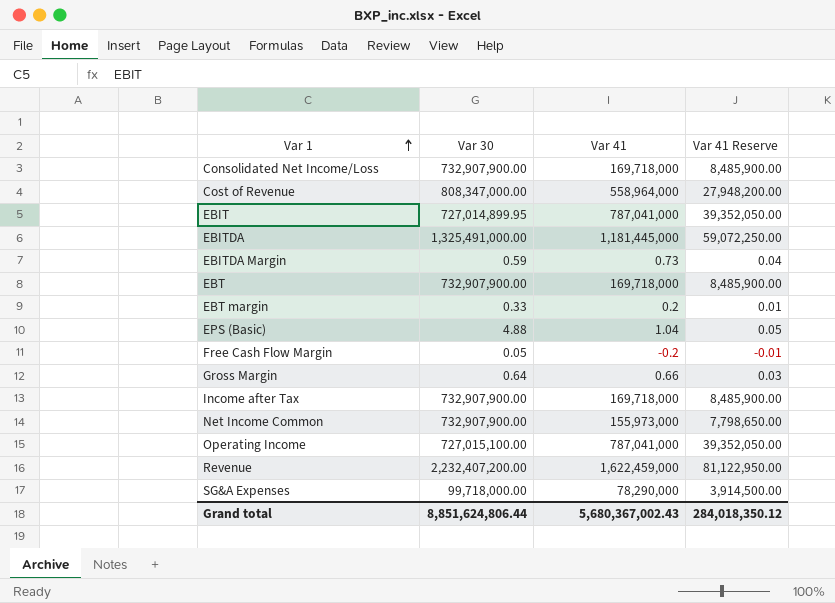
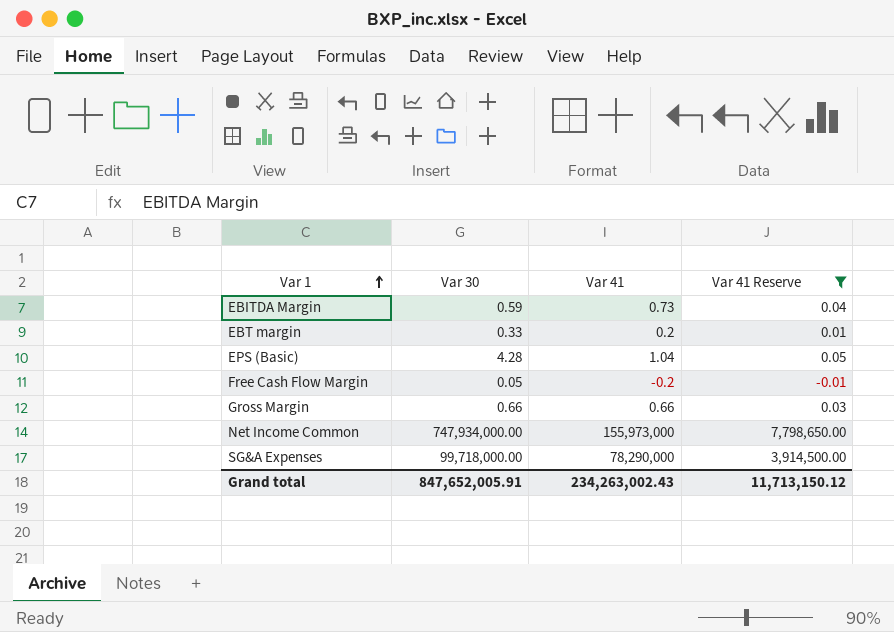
filter: none -> Var 41 Reserve <= 7,798,650.00
EPS (Basic) | Var 30: 4.88 -> 4.28
Gross Margin | Var 30: 0.64 -> 0.66
Net Income Common | Var 30: 732,907,900.00 -> 747,934,000.00
Grand total | Var 30: 8,851,624,806.44 -> 847,652,005.91
Grand total | Var 41: 5,680,367,002.43 -> 234,263,002.43
Grand total | Var 41 Reserve: 284,018,350.12 -> 11,713,150.12

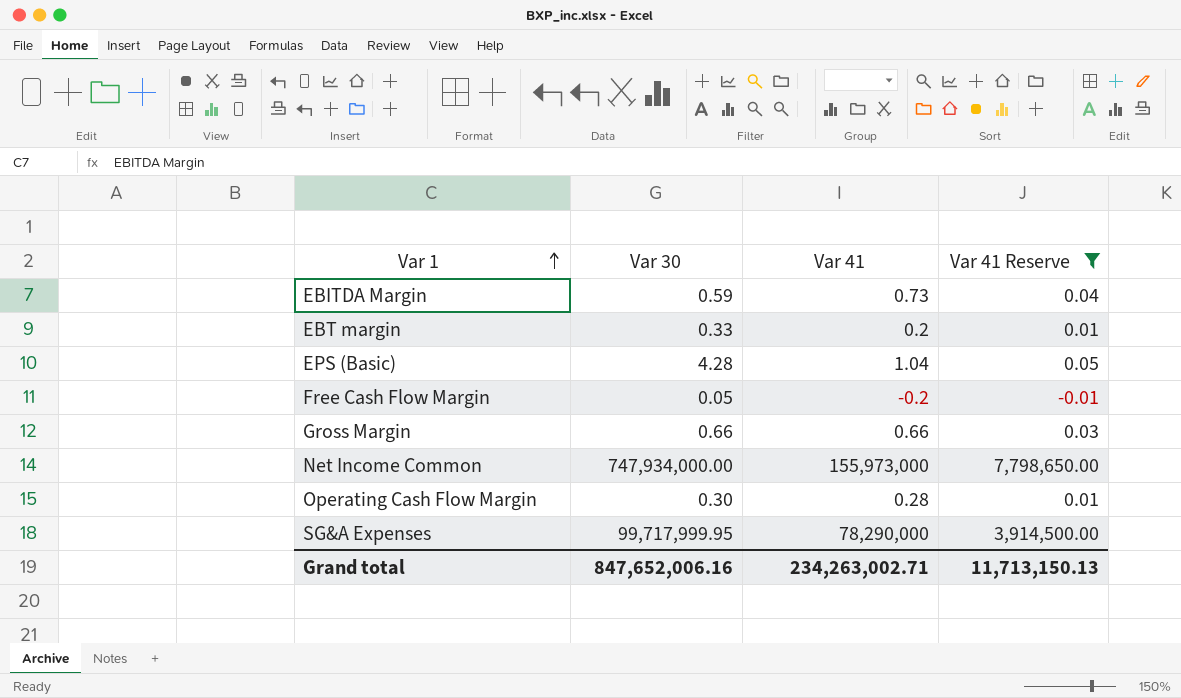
row Operating Cash Flow Margin: none -> 0.30 | 0.28 | 0.01
SG&A Expenses | Var 30: 99,718,000.00 -> 99,717,999.95
Grand total | Var 30: 847,652,005.91 -> 847,652,006.16
Grand total | Var 41: 234,263,002.43 -> 234,263,002.71
Grand total | Var 41 Reserve: 11,713,150.12 -> 11,713,150.13

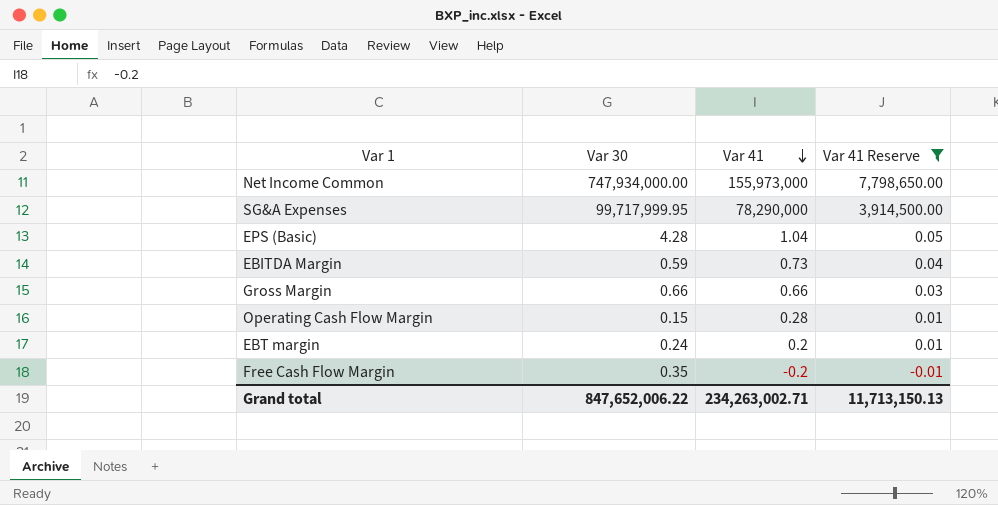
row order: Var 1 ascending -> Var 41 descending
Operating Cash Flow Margin | Var 30: 0.30 -> 0.15
EBT margin | Var 30: 0.33 -> 0.24
Free Cash Flow Margin | Var 30: 0.05 -> 0.35
Grand total | Var 30: 847,652,006.16 -> 847,652,006.22

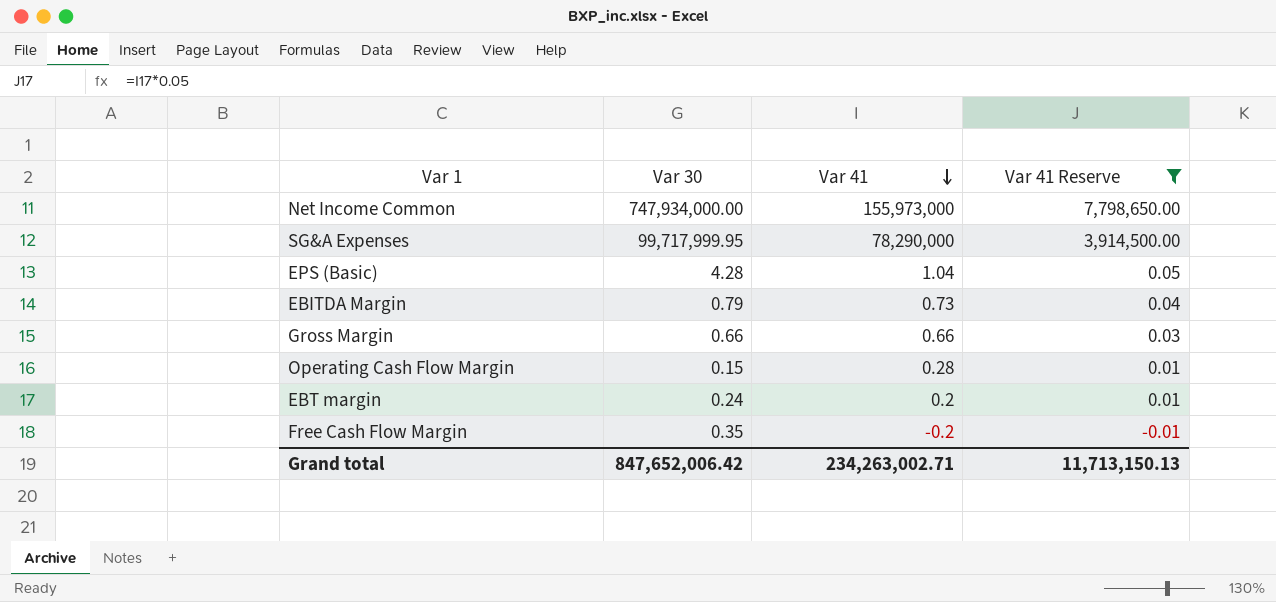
EBITDA Margin | Var 30: 0.59 -> 0.79
Grand total | Var 30: 847,652,006.22 -> 847,652,006.42

